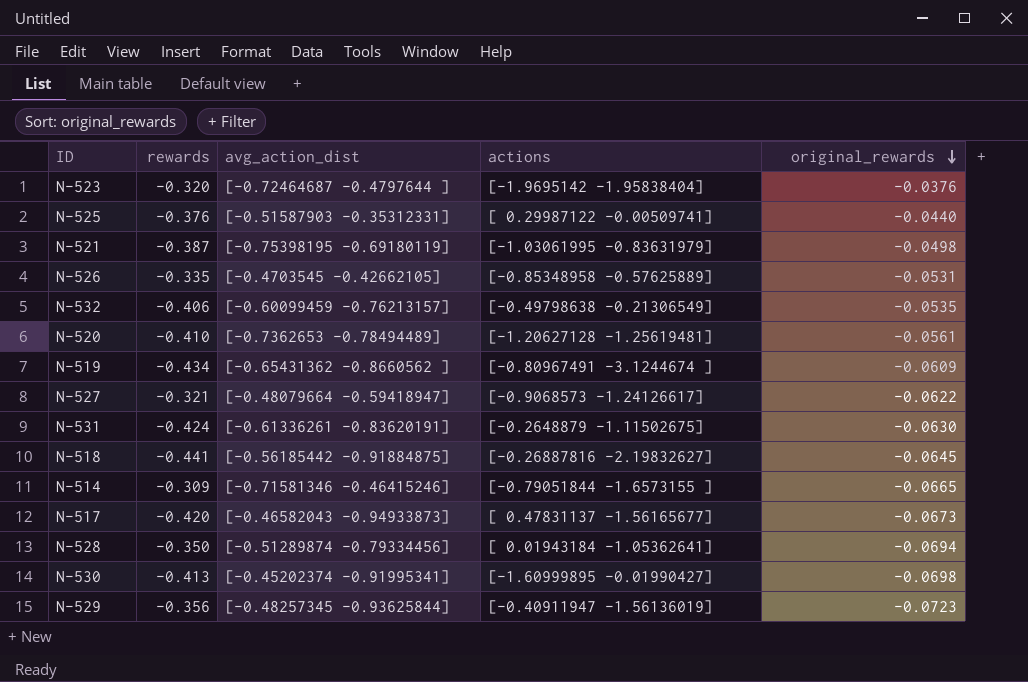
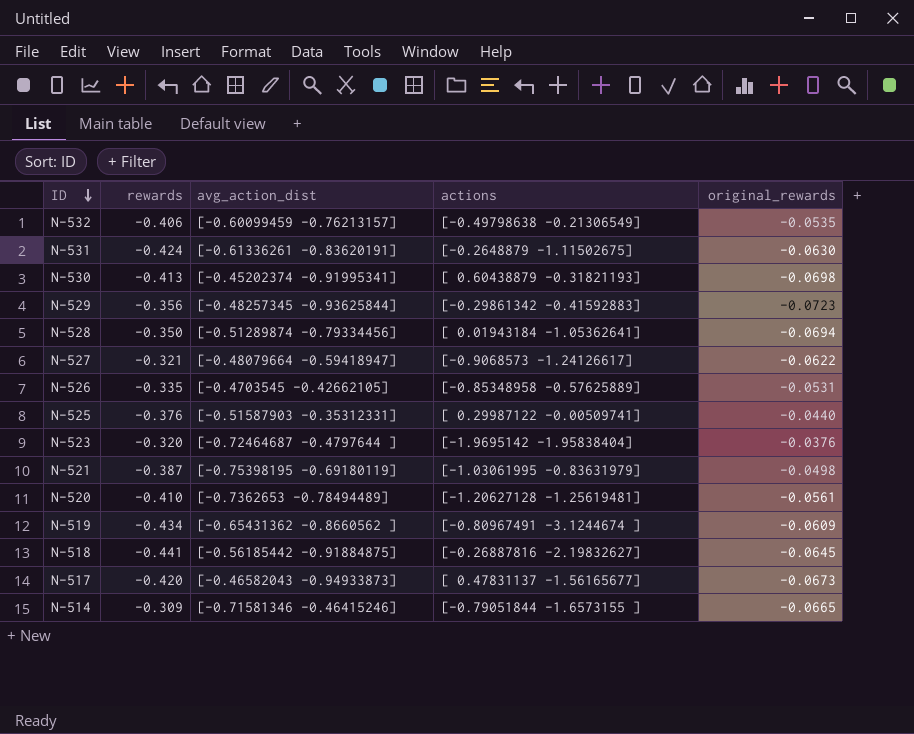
row order: original_rewards descending -> ID descending
N-530 | actions: [-1.60999895 -0.01990427] -> [ 0.60438879 -0.31821193]
N-529 | actions: [-0.40911947 -1.56136019] -> [-0.29861342 -0.41592883]

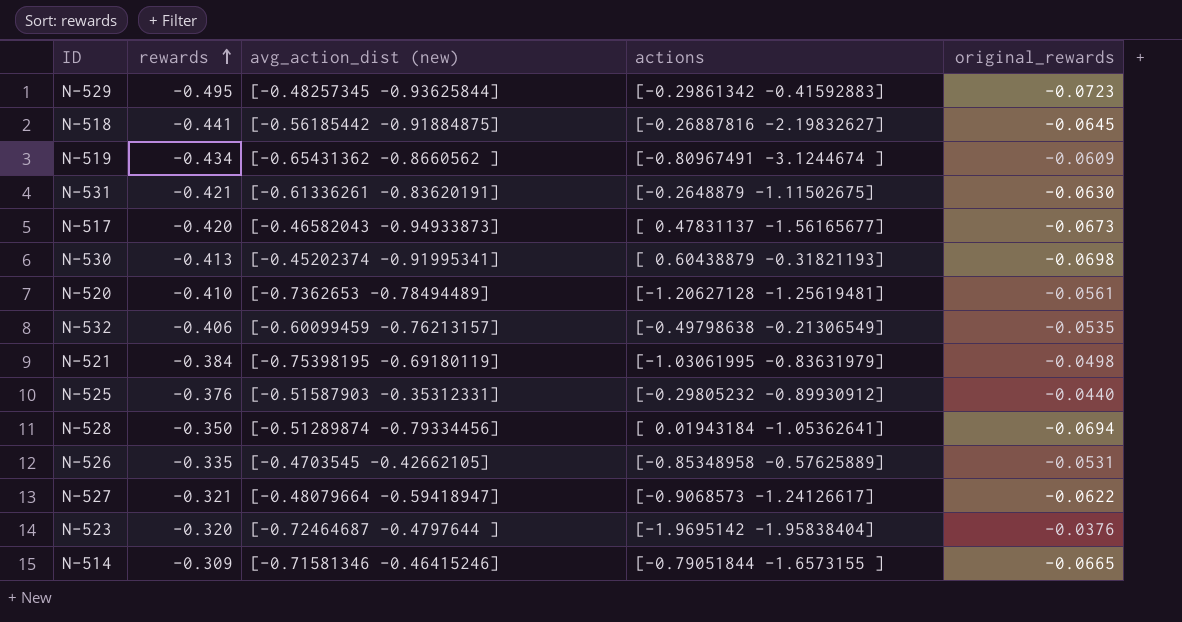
row order: ID descending -> rewards ascending
column name: avg_action_dist -> avg_action_dist (new)
N-529 | rewards: -0.356 -> -0.495
N-531 | rewards: -0.424 -> -0.421
N-521 | rewards: -0.387 -> -0.384
N-525 | actions: [ 0.29987122 -0.00509741] -> [-0.29805232 -0.89930912]

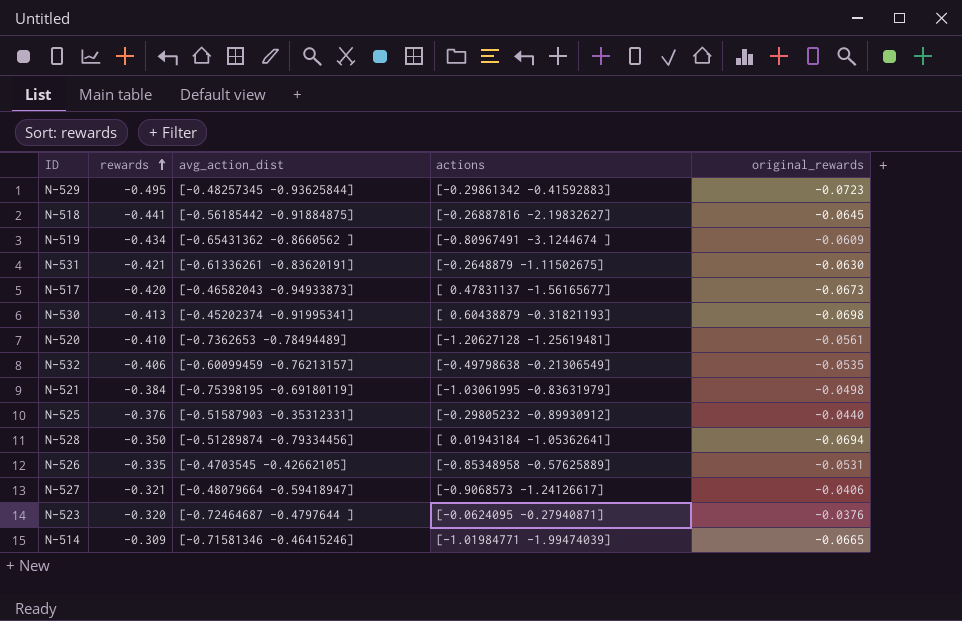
column name: avg_action_dist (new) -> avg_action_dist
N-527 | original_rewards: -0.0622 -> -0.0406
N-523 | actions: [-1.9695142 -1.95838404] -> [-0.0624095 -0.27940871]
N-514 | actions: [-0.79051844 -1.6573155 ] -> [-1.01984771 -1.99474039]

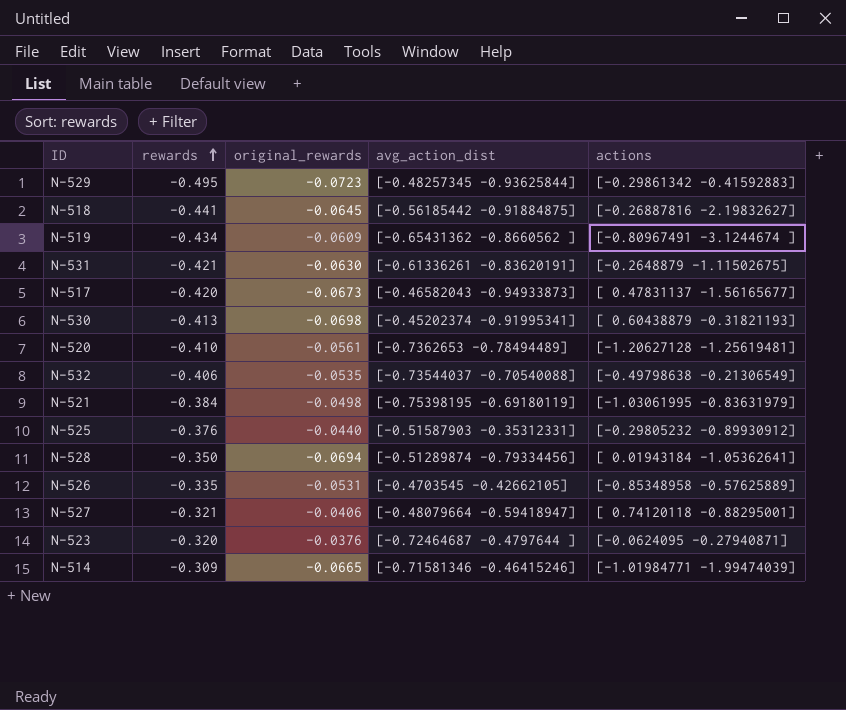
column original_rewards | position: 5 -> 3
N-532 | avg_action_dist: [-0.60099459 -0.76213157] -> [-0.73544037 -0.70540088]
N-527 | actions: [-0.9068573 -1.24126617] -> [ 0.74120118 -0.88295001]

